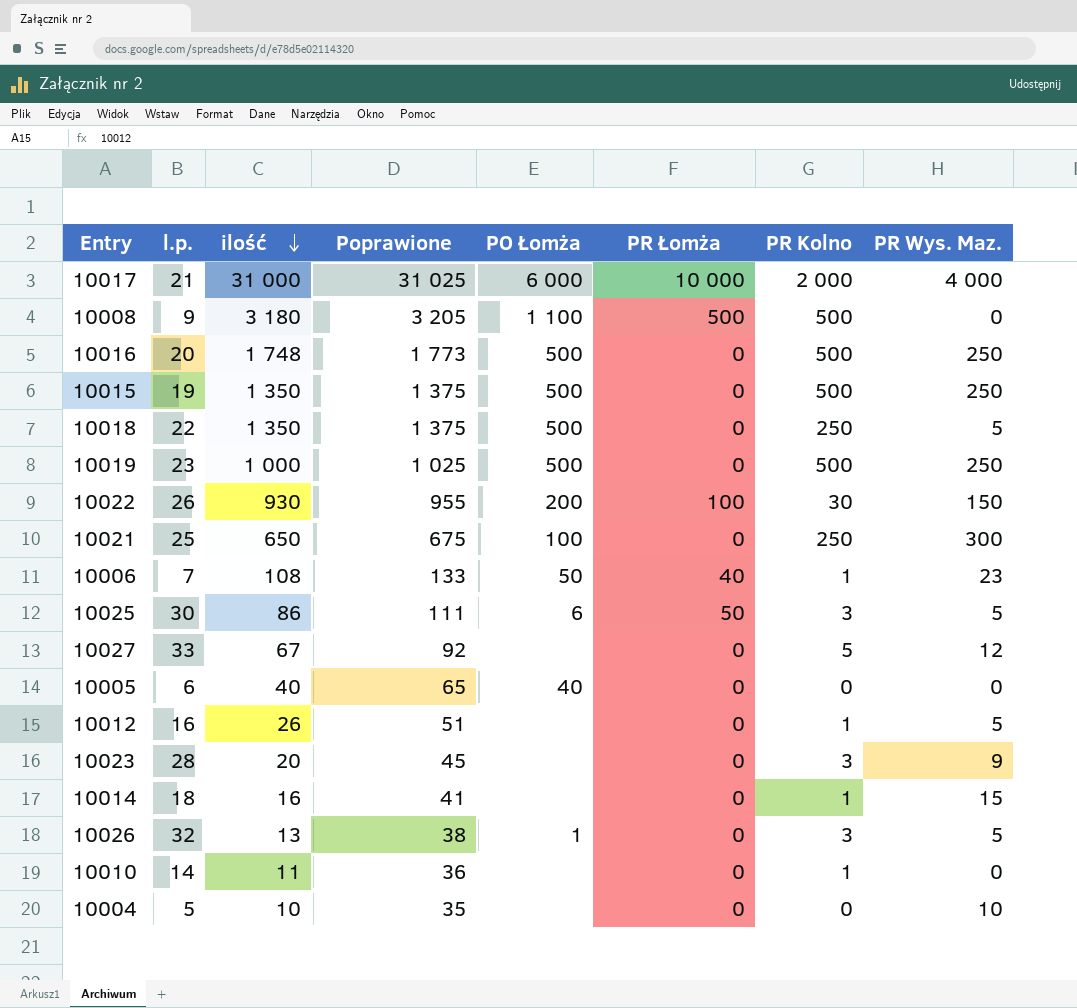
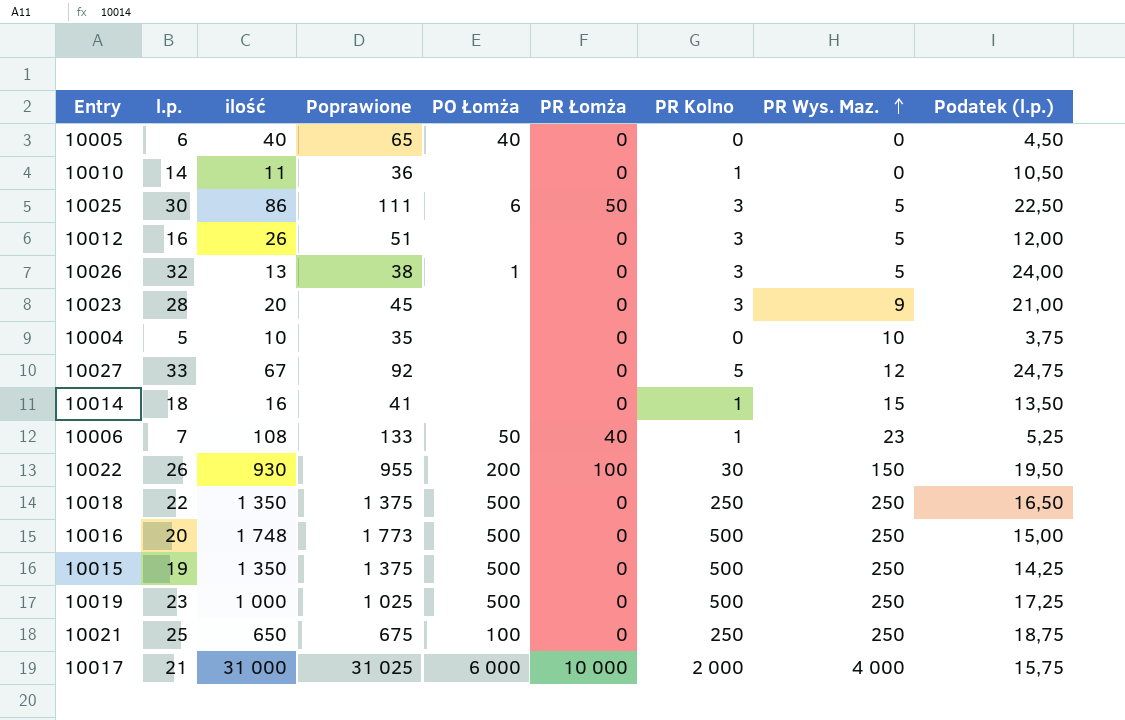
row order: ilość descending -> PR Wys. Maz. ascending
column Podatek (l.p.) | formula: none -> [l.p.] * 0,75
row 10008: 9 | 3 180 | 3 205 | 1 100 | 500 | 500 | 0 -> none
10012 | PR Kolno: 1 -> 3
10018 | PR Wys. Maz.: 5 -> 250
10021 | PR Wys. Maz.: 300 -> 250

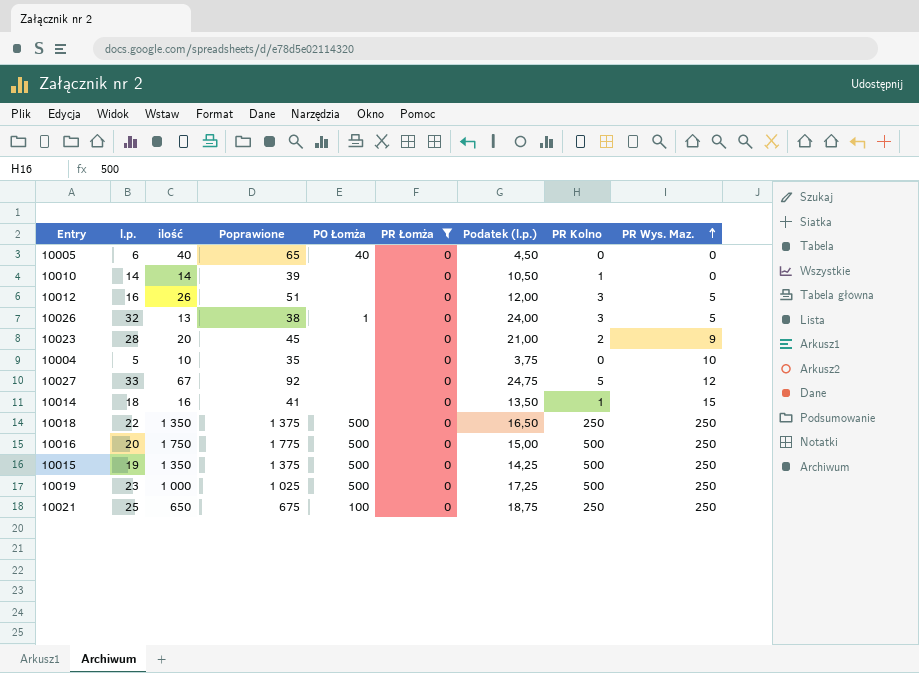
filter: none -> PR Łomża = 0
column Podatek (l.p.) | position: 9 -> 7
10010 | ilość: 11 -> 14
10010 | Poprawione: 36 -> 39
10023 | PR Kolno: 3 -> 2
10016 | ilość: 1 748 -> 1 750
10016 | Poprawione: 1 773 -> 1 775

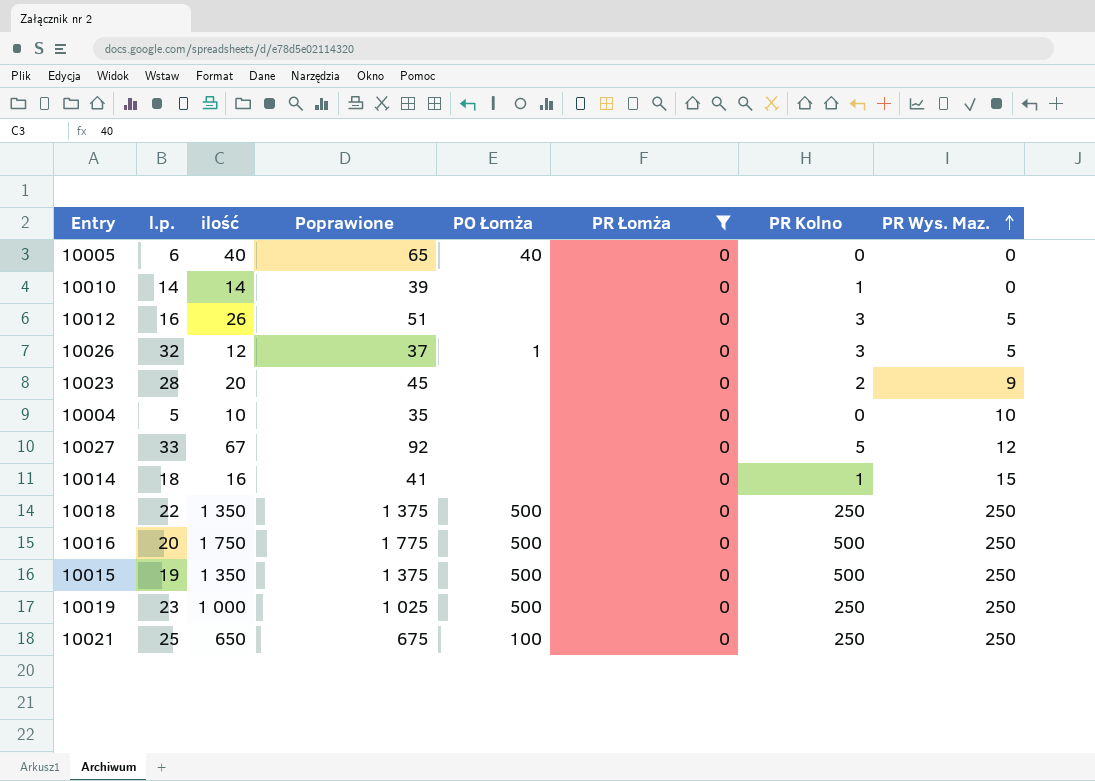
column Podatek (l.p.) | formula: [l.p.] * 0,75 -> none
10026 | ilość: 13 -> 12
10026 | Poprawione: 38 -> 37
10019 | PR Kolno: 500 -> 250

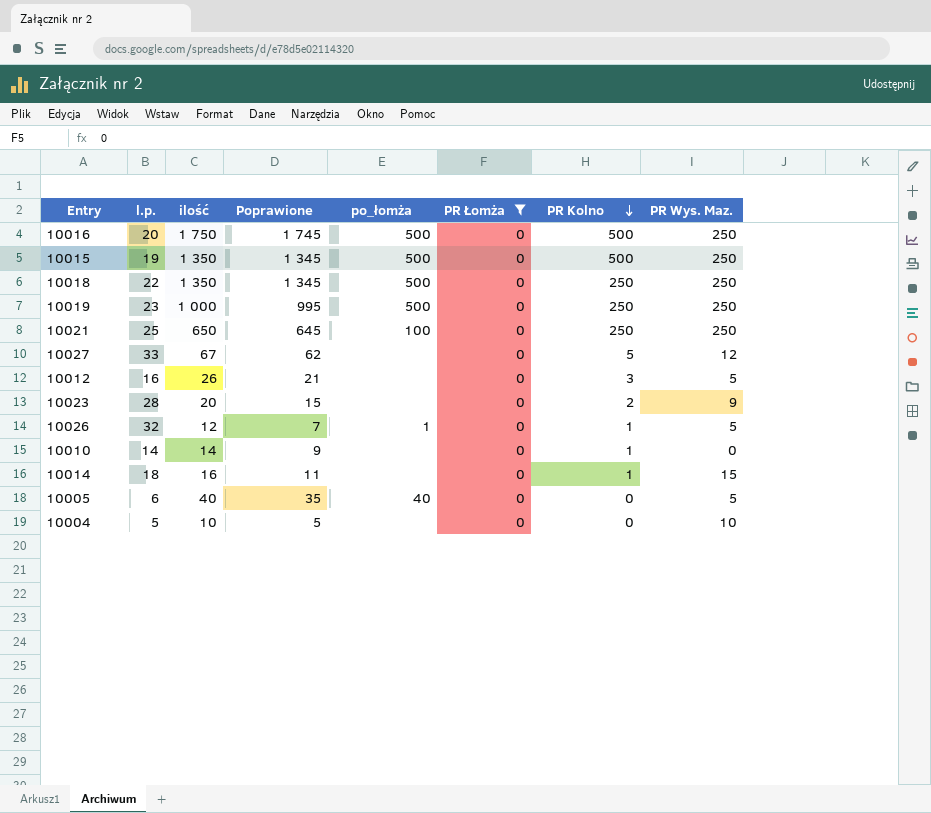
row order: PR Wys. Maz. ascending -> PR Kolno descending
column Poprawione | formula: [ilość] + 25 -> [ilość] - 5
column name: PO Łomża -> po_łomża
10026 | PR Kolno: 3 -> 1
10005 | PR Wys. Maz.: 0 -> 5

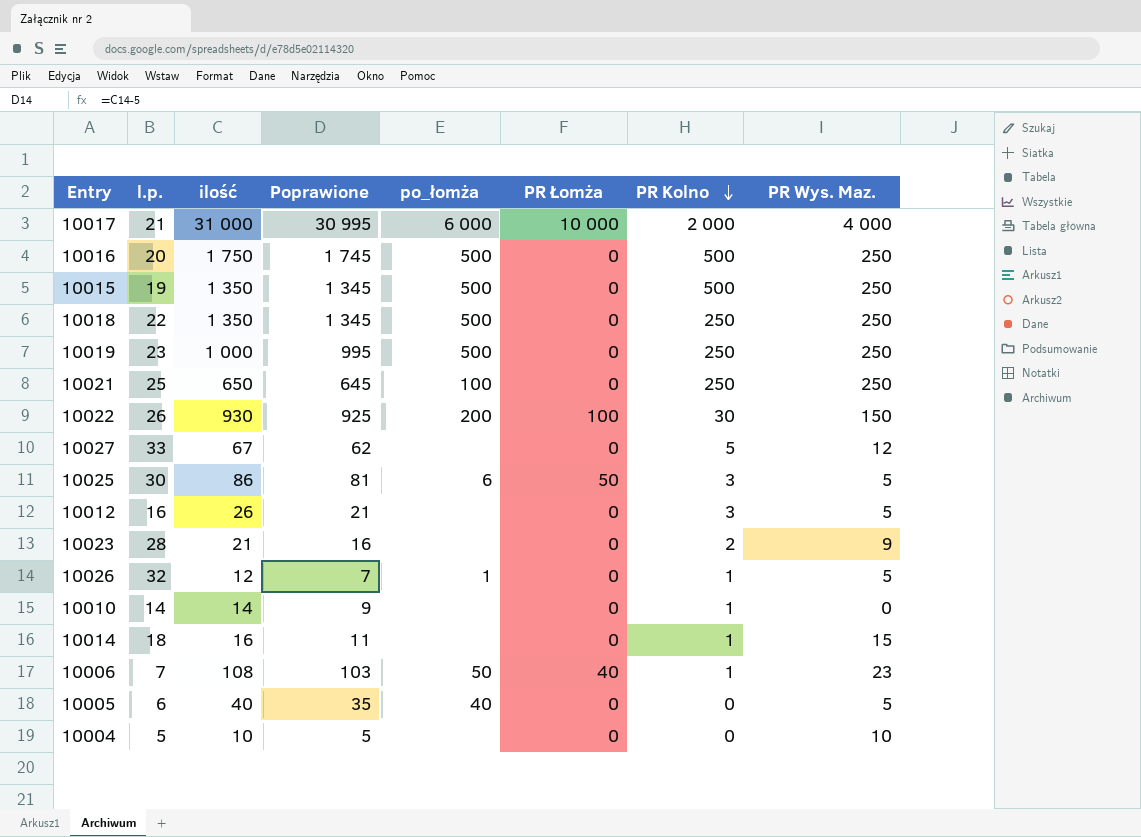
filter: PR Łomża = 0 -> none
10023 | ilość: 20 -> 21
10023 | Poprawione: 15 -> 16

